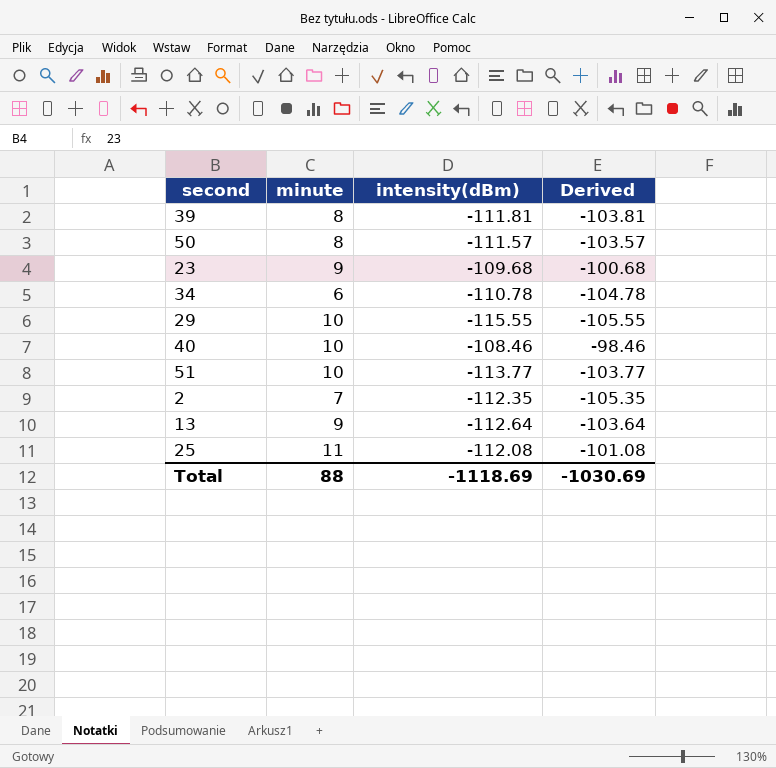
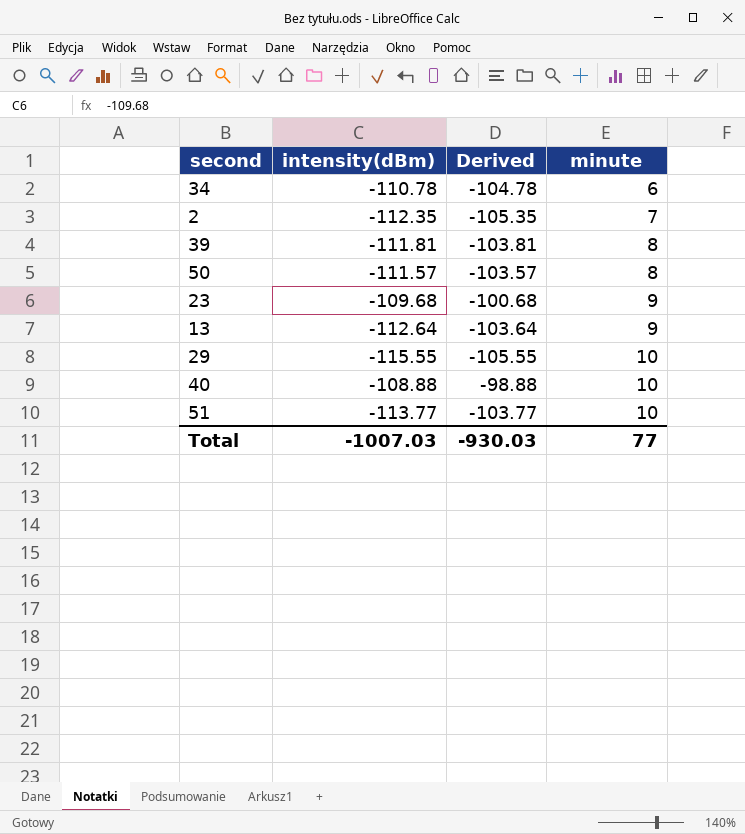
row order: none -> minute ascending
column minute | position: 2 -> 4
row 25: 11 | -112.08 | -101.08 -> none
40 | intensity(dBm): -108.46 -> -108.88
40 | Derived: -98.46 -> -98.88
Total | intensity(dBm): -1118.69 -> -1007.03
Total | Derived: -1030.69 -> -930.03
Total | minute: 88 -> 77

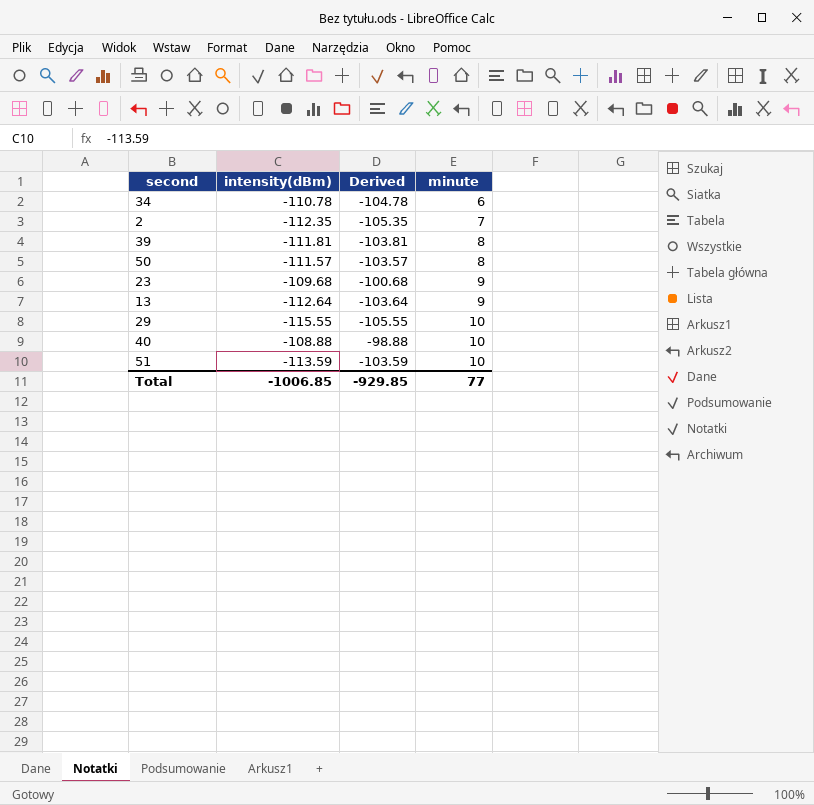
51 | intensity(dBm): -113.77 -> -113.59
51 | Derived: -103.77 -> -103.59
Total | intensity(dBm): -1007.03 -> -1006.85
Total | Derived: -930.03 -> -929.85

